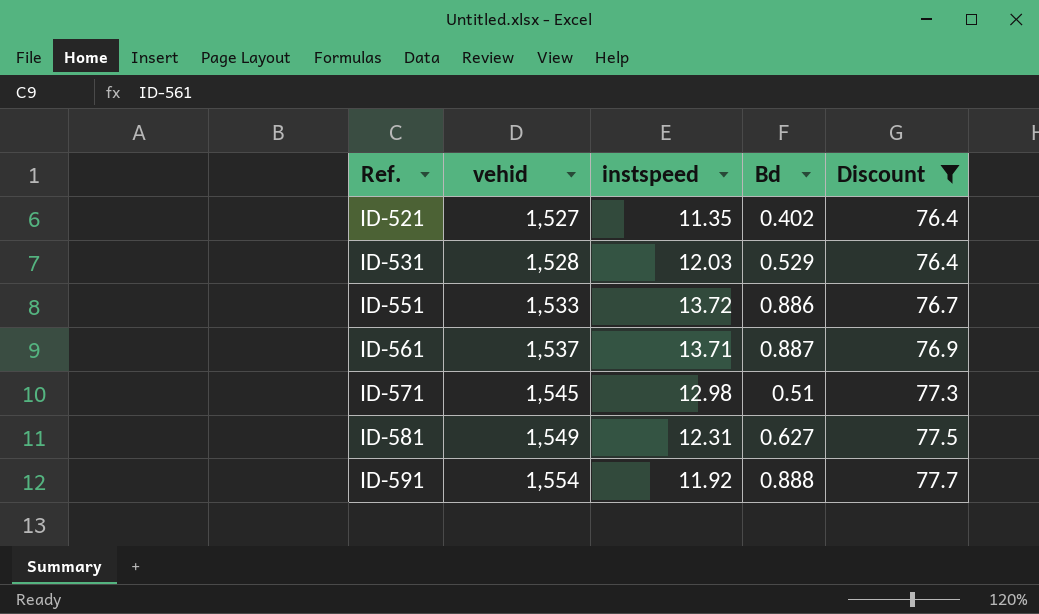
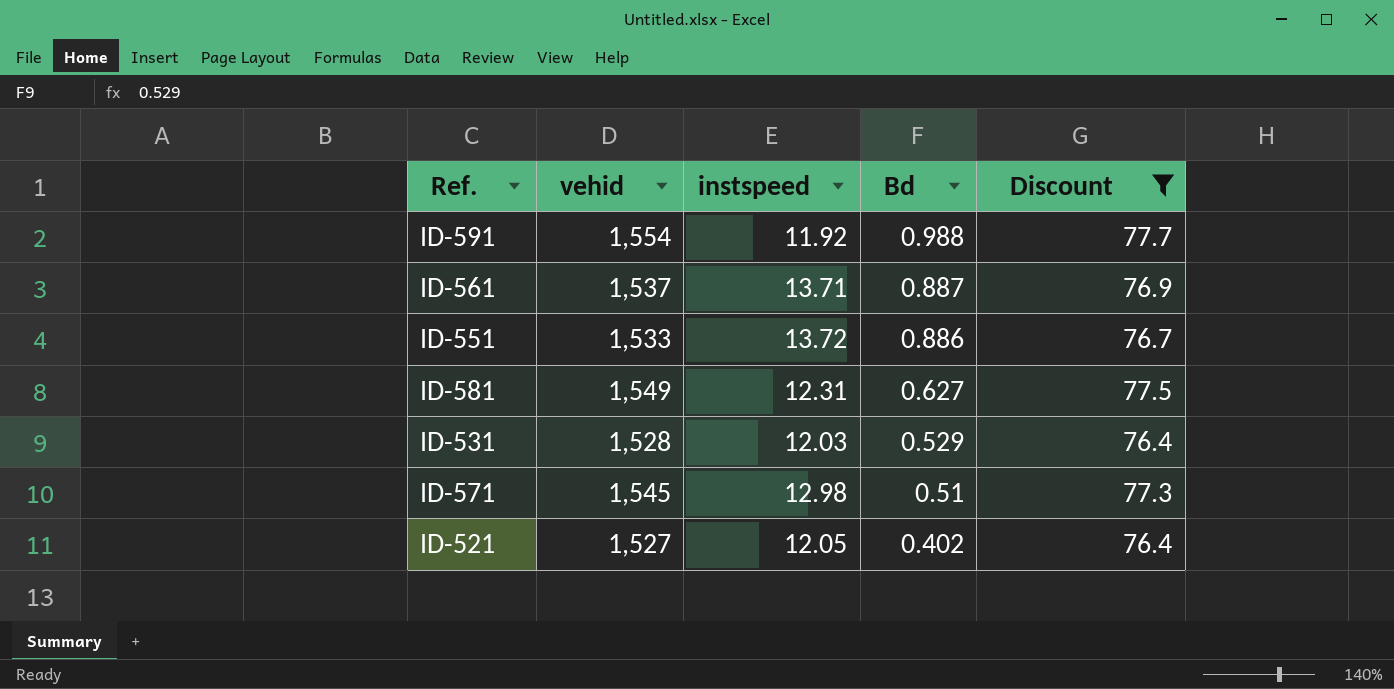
row order: Ref. ascending -> Bd descending
ID-591 | Bd: 0.888 -> 0.988
ID-521 | instspeed: 11.35 -> 12.05

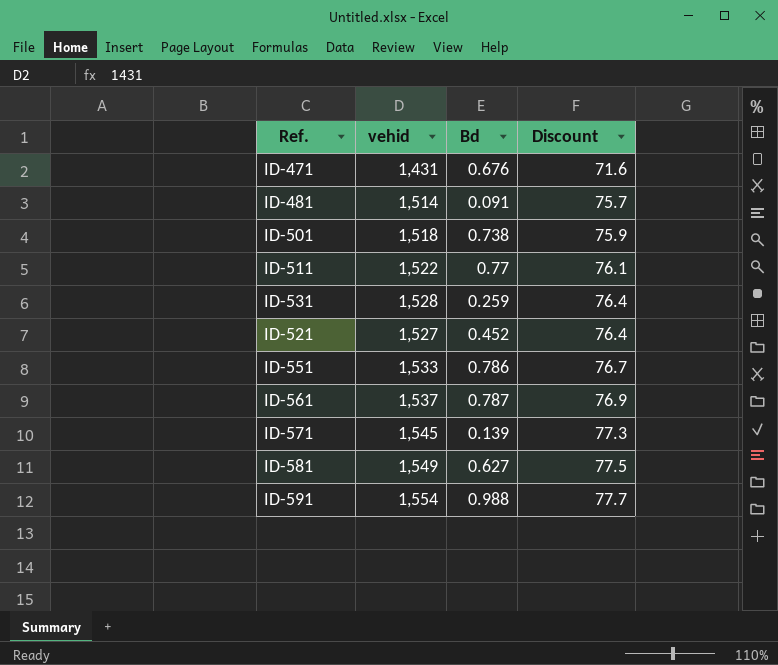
filter: Discount >= 76.4 -> none
row order: Bd descending -> Discount ascending
column instspeed | position: 3 -> none
ID-531 | Bd: 0.529 -> 0.259
ID-521 | Bd: 0.402 -> 0.452
ID-551 | Bd: 0.886 -> 0.786
ID-561 | Bd: 0.887 -> 0.787
ID-571 | Bd: 0.51 -> 0.139

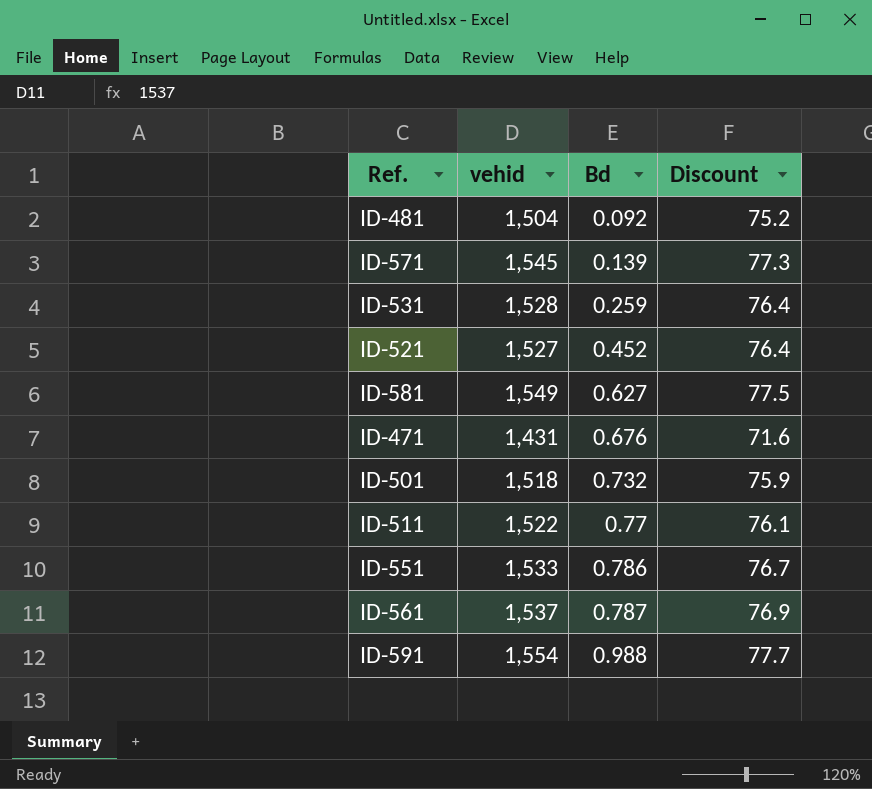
row order: Discount ascending -> Bd ascending
ID-481 | vehid: 1,514 -> 1,504
ID-481 | Bd: 0.091 -> 0.092
ID-481 | Discount: 75.7 -> 75.2
ID-501 | Bd: 0.738 -> 0.732

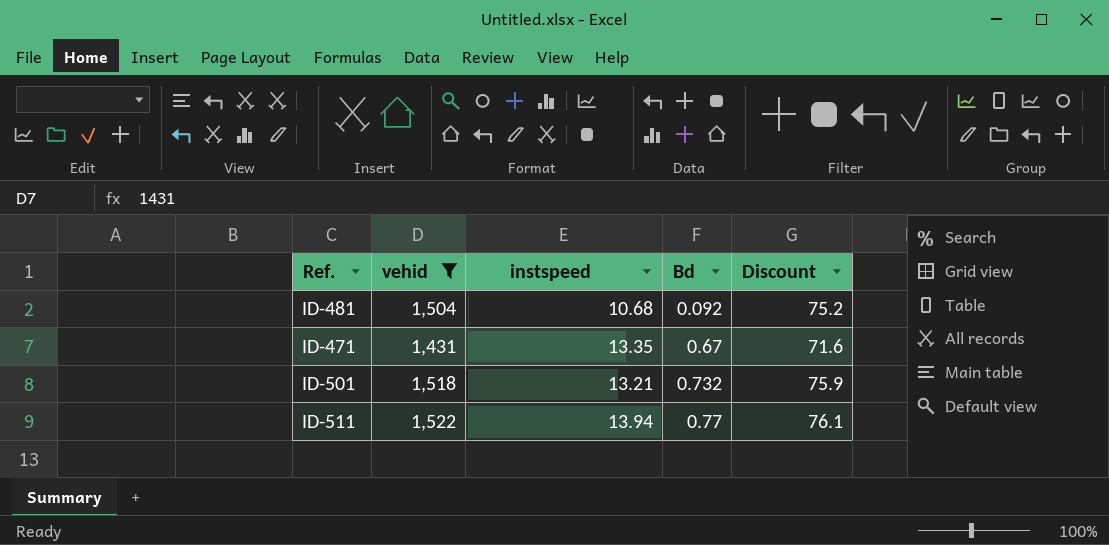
filter: none -> vehid <= 1,522
column instspeed | position: none -> 3
ID-471 | Bd: 0.676 -> 0.67

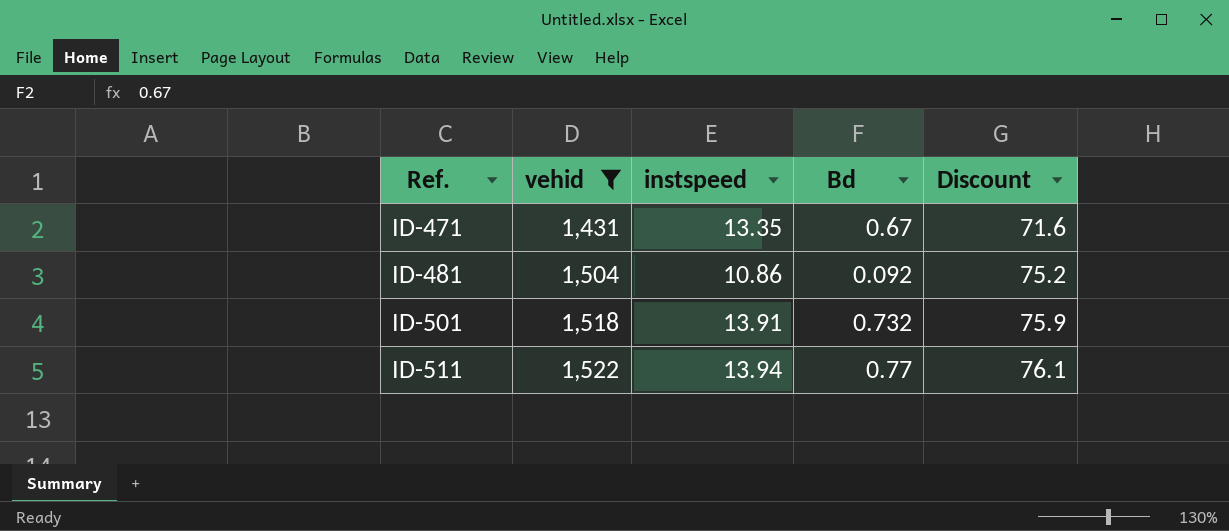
row order: Bd ascending -> Ref. ascending
ID-481 | instspeed: 10.68 -> 10.86
ID-501 | instspeed: 13.21 -> 13.91

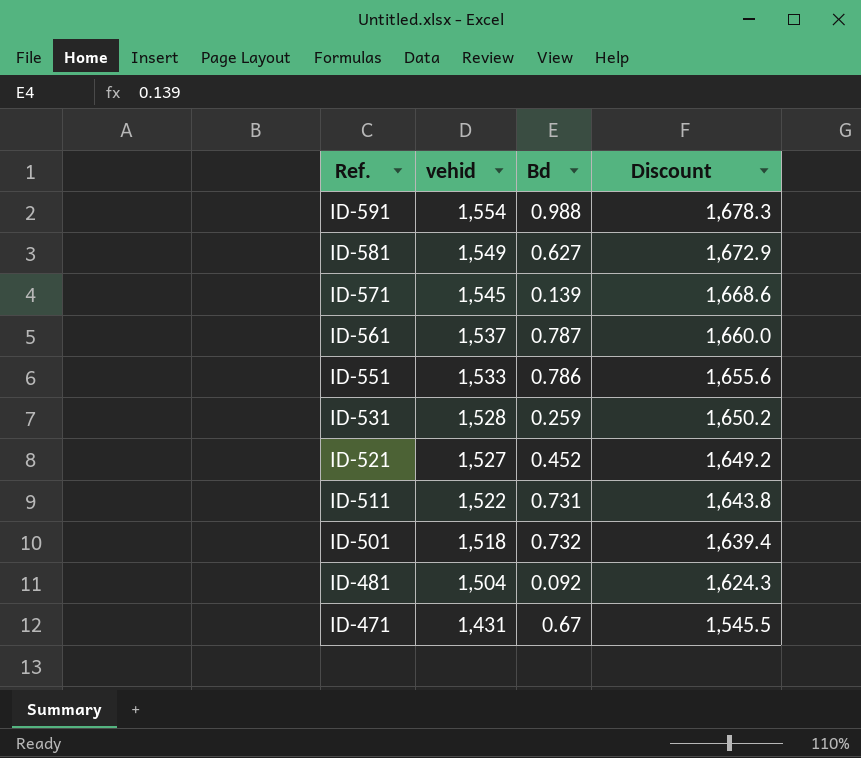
filter: vehid <= 1,522 -> none
row order: Ref. ascending -> Ref. descending
column instspeed | position: 3 -> none
column Discount | formula: [vehid] * 0.05 -> [vehid] * 1.08
ID-511 | Bd: 0.77 -> 0.731

